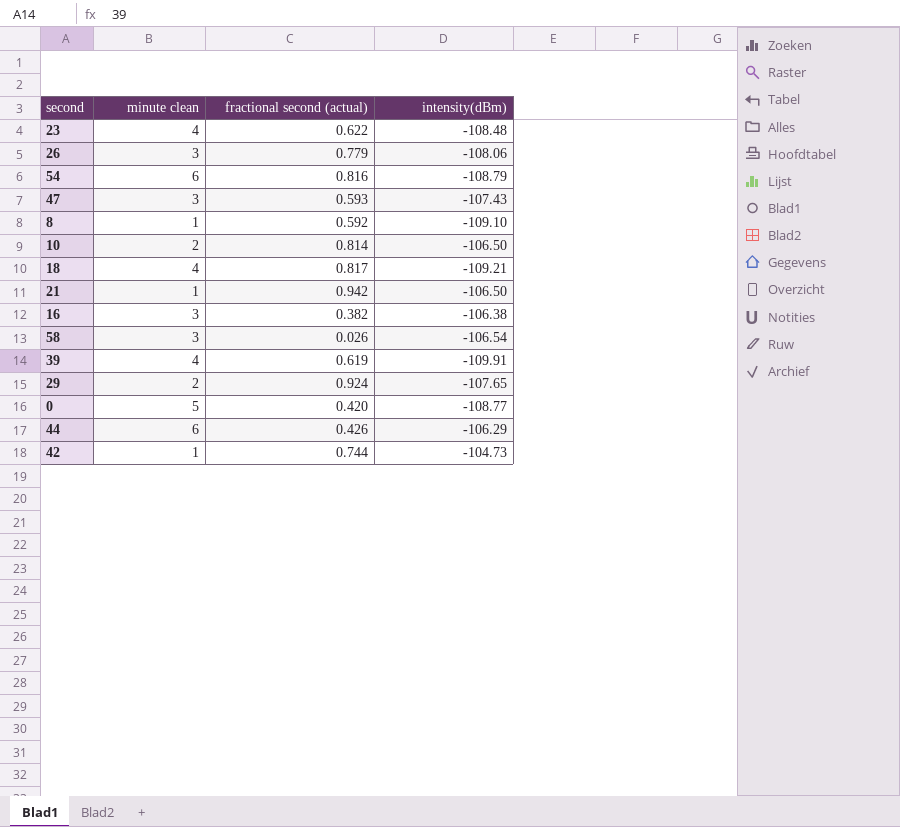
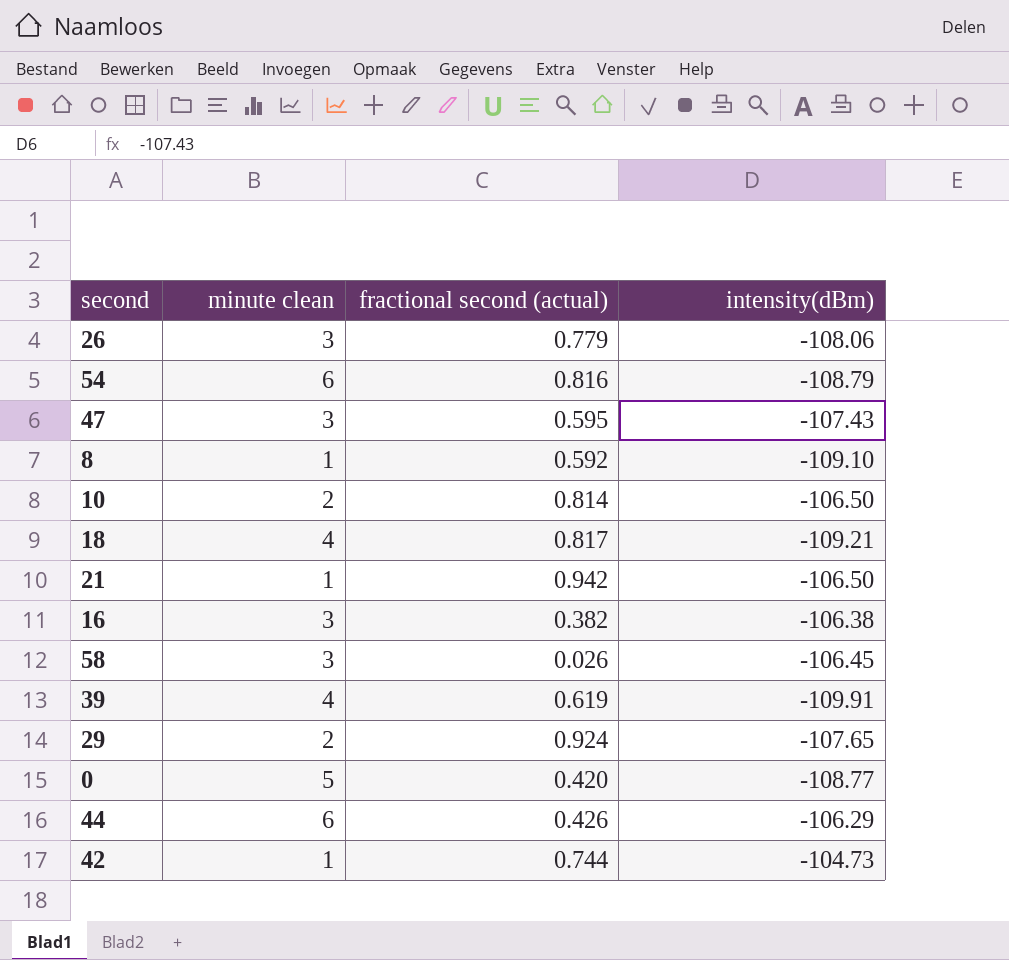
row 23: 4 | 0.622 | -108.48 -> none
47 | fractional second (actual): 0.593 -> 0.595
58 | intensity(dBm): -106.54 -> -106.45

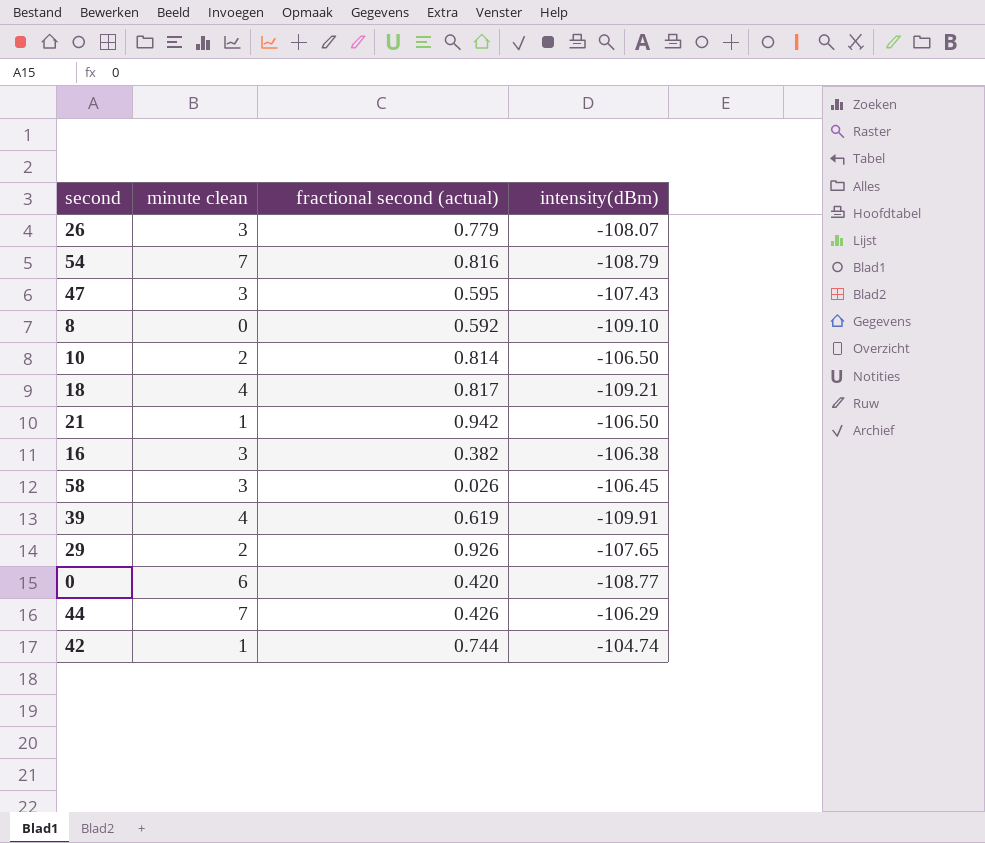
26 | intensity(dBm): -108.06 -> -108.07
54 | minute clean: 6 -> 7
8 | minute clean: 1 -> 0
29 | fractional second (actual): 0.924 -> 0.926
0 | minute clean: 5 -> 6
44 | minute clean: 6 -> 7
42 | intensity(dBm): -104.73 -> -104.74

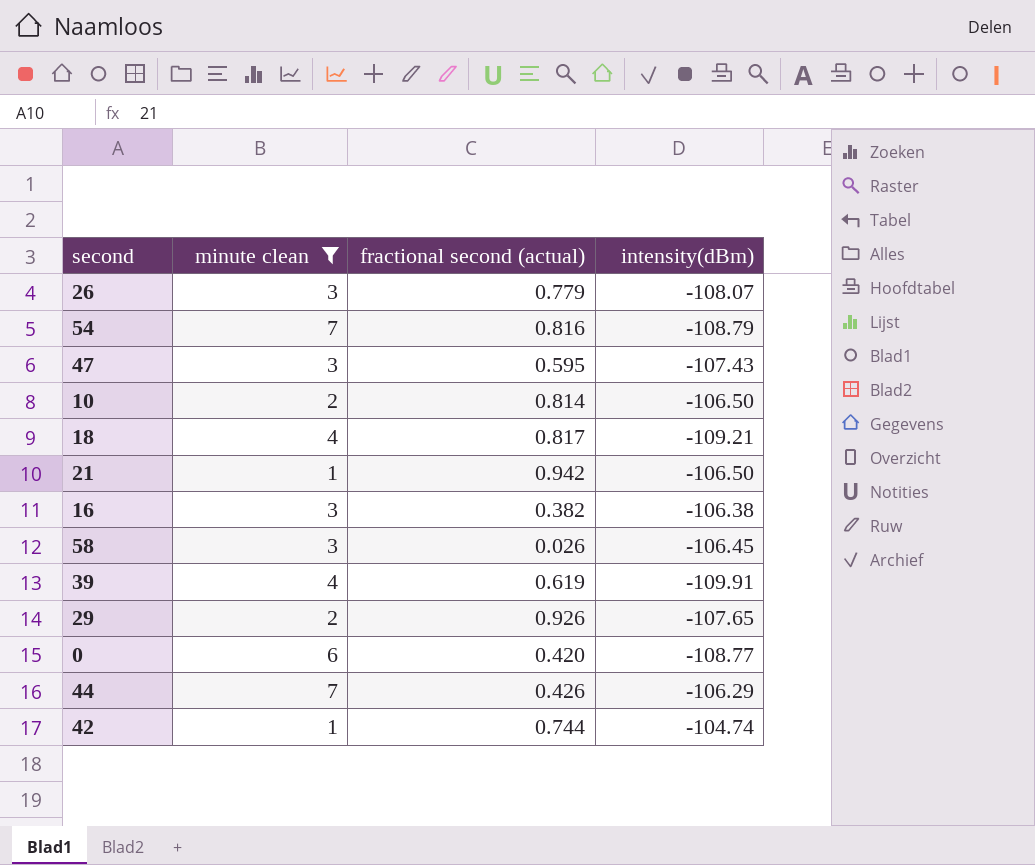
filter: none -> minute clean != 0

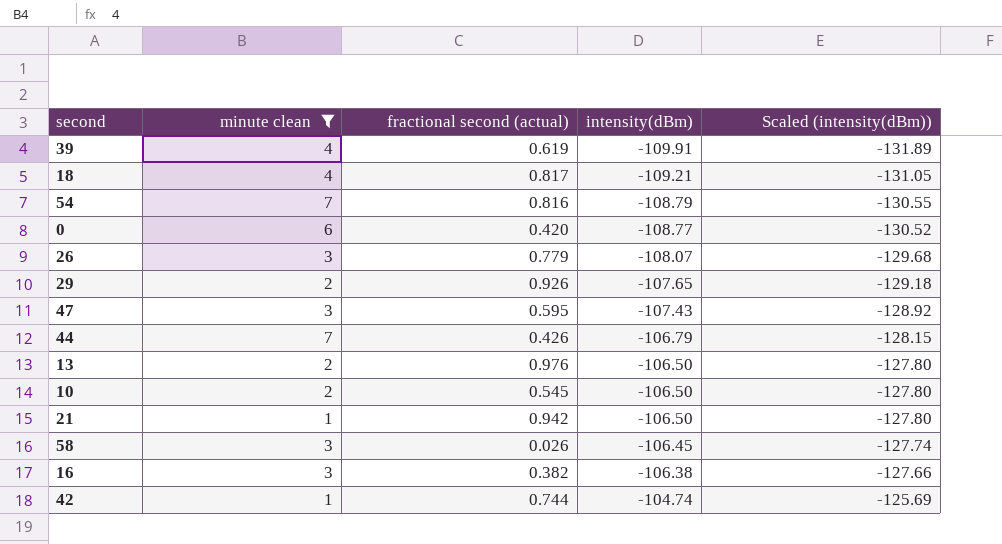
row order: none -> intensity(dBm) ascending
column Scaled (intensity(dBm)) | formula: none -> [intensity(dBm)] * 1.2
44 | intensity(dBm): -106.29 -> -106.79
row 13: none -> 2 | 0.976 | -106.50 | -127.80
10 | fractional second (actual): 0.814 -> 0.545

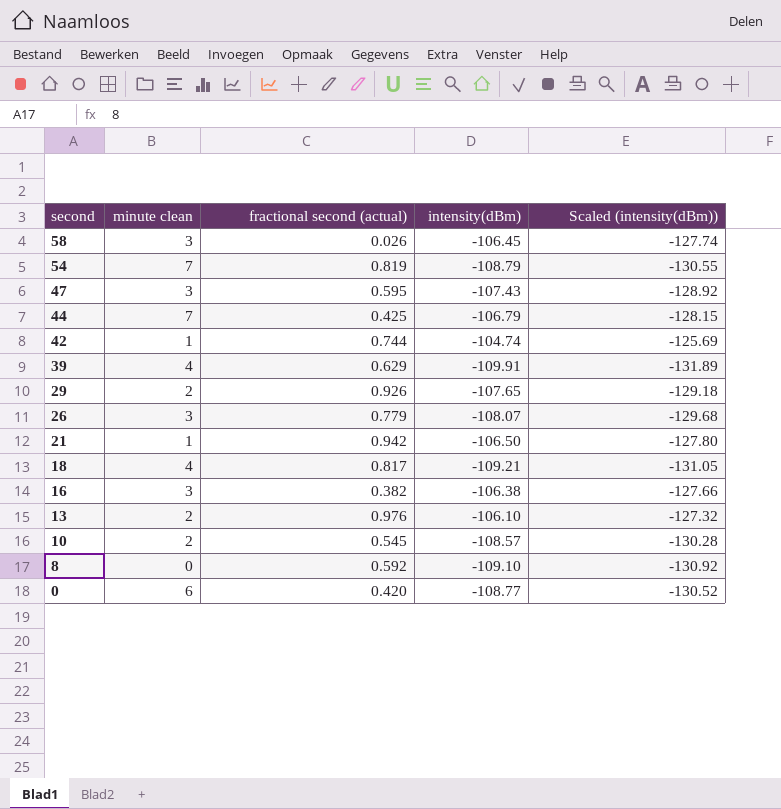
filter: minute clean != 0 -> none
row order: intensity(dBm) ascending -> second descending
54 | fractional second (actual): 0.816 -> 0.819
44 | fractional second (actual): 0.426 -> 0.425
39 | fractional second (actual): 0.619 -> 0.629
13 | intensity(dBm): -106.50 -> -106.10
13 | Scaled (intensity(dBm)): -127.80 -> -127.32
10 | intensity(dBm): -106.50 -> -108.57
10 | Scaled (intensity(dBm)): -127.80 -> -130.28

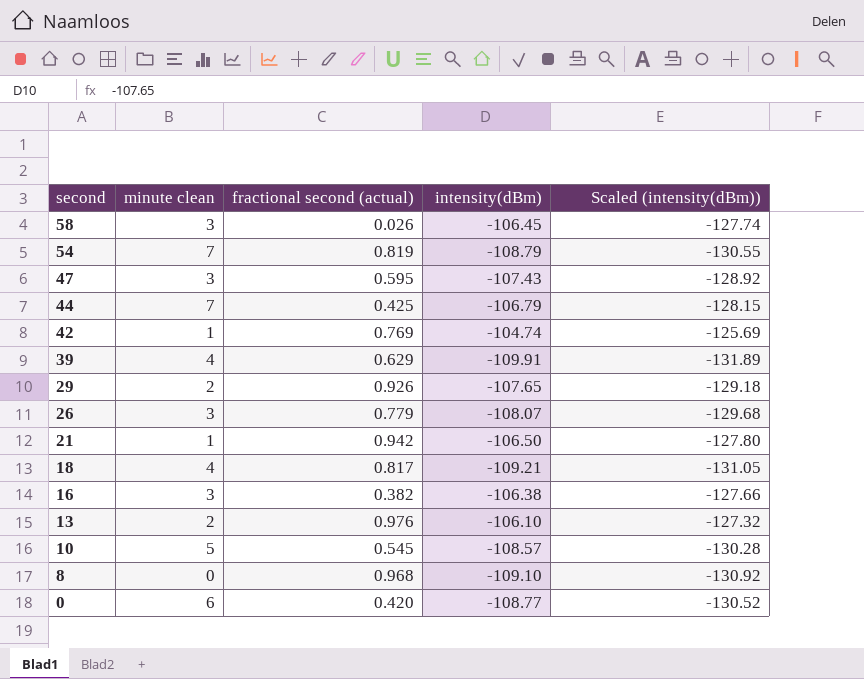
42 | fractional second (actual): 0.744 -> 0.769
10 | minute clean: 2 -> 5
8 | fractional second (actual): 0.592 -> 0.968

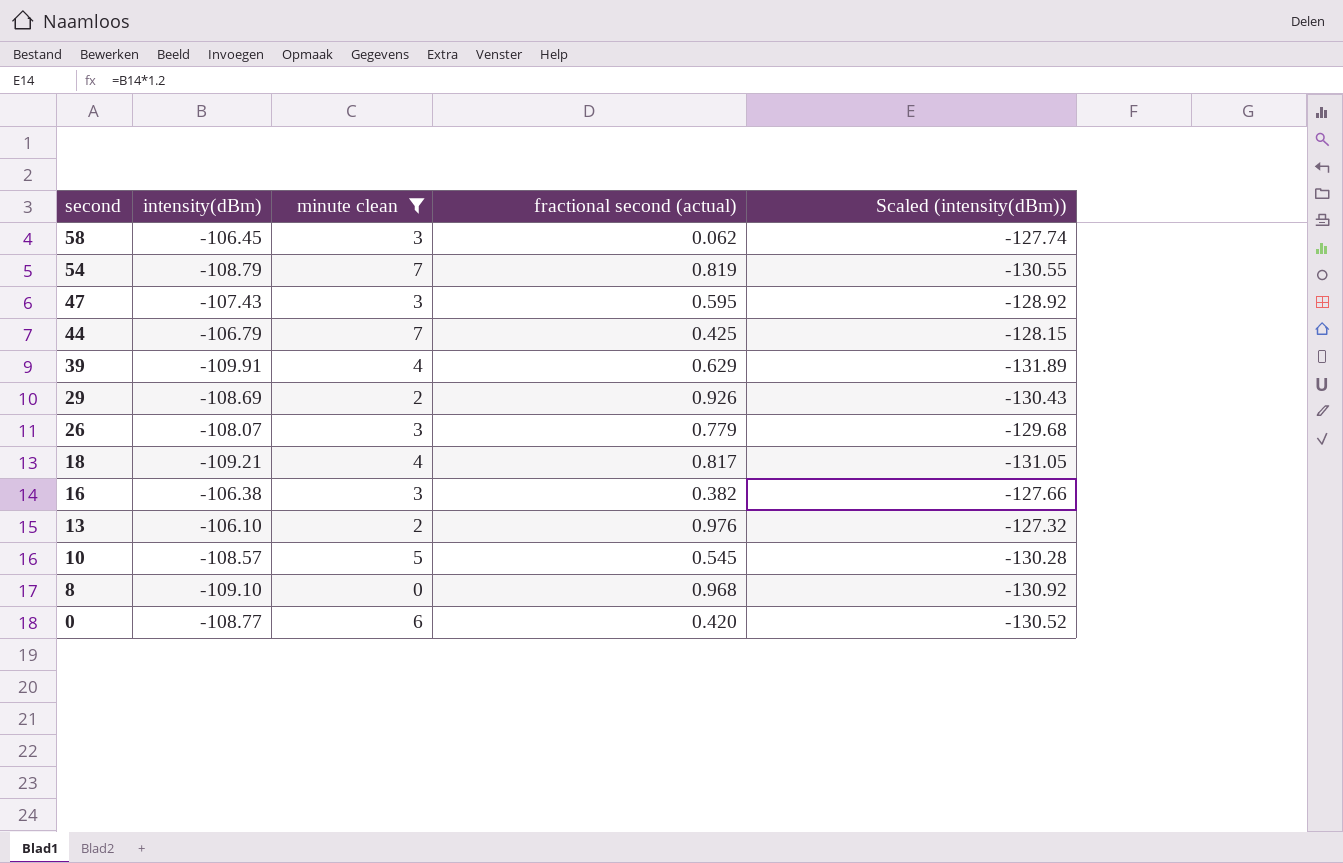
filter: none -> minute clean != 1
column intensity(dBm) | position: 4 -> 2
58 | fractional second (actual): 0.026 -> 0.062
29 | intensity(dBm): -107.65 -> -108.69
29 | Scaled (intensity(dBm)): -129.18 -> -130.43

